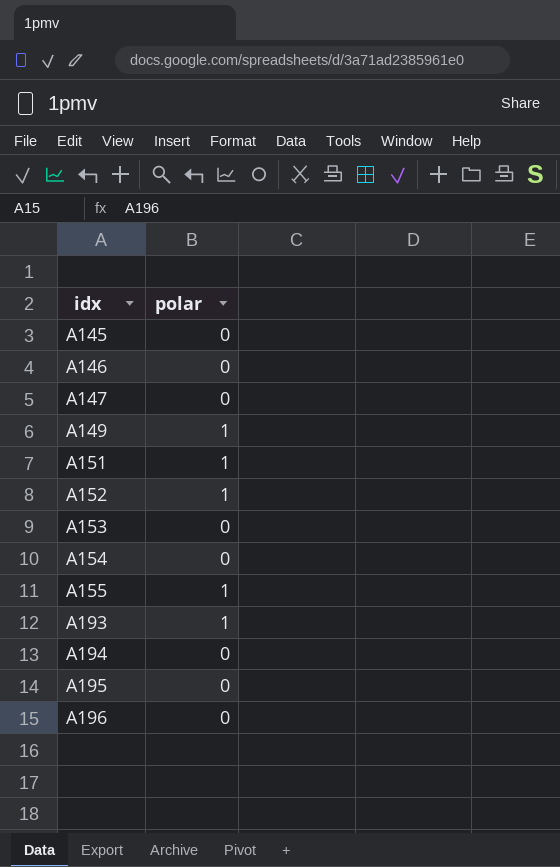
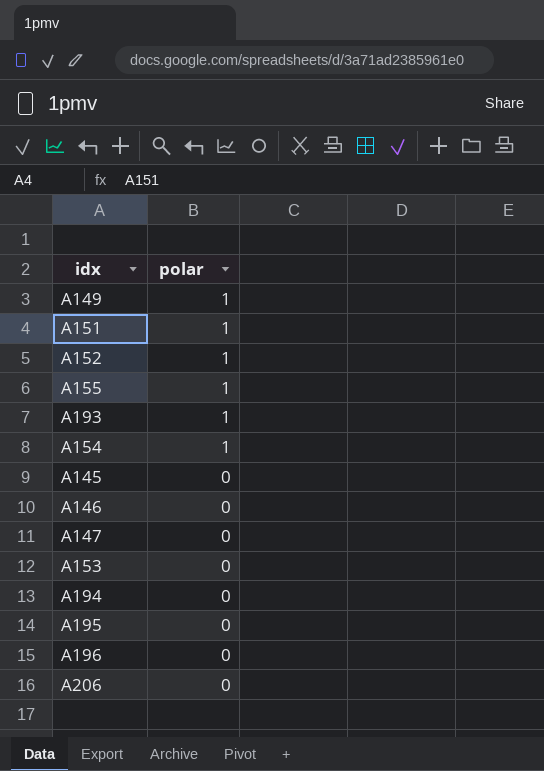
row order: idx ascending -> polar descending
A154 | polar: 0 -> 1
row A206: none -> 0

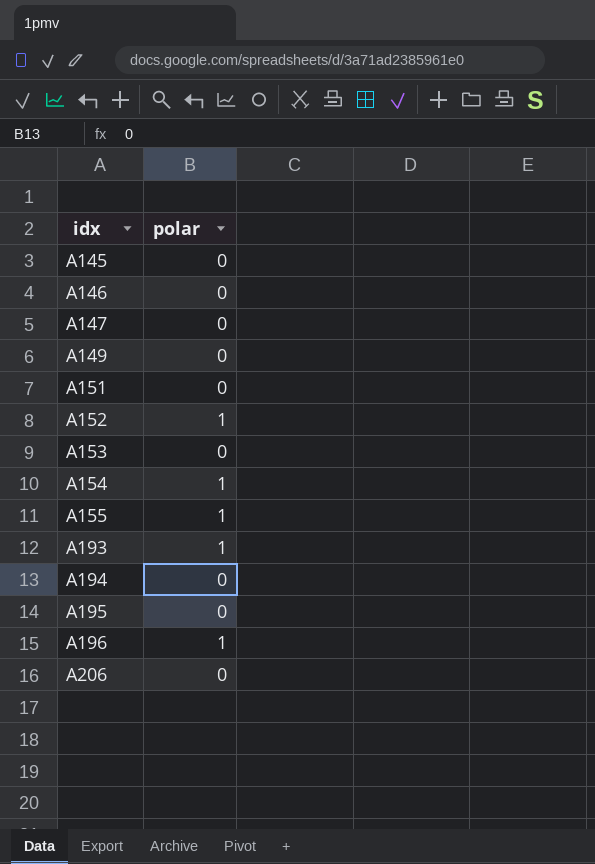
row order: polar descending -> idx ascending
A149 | polar: 1 -> 0
A151 | polar: 1 -> 0
A196 | polar: 0 -> 1

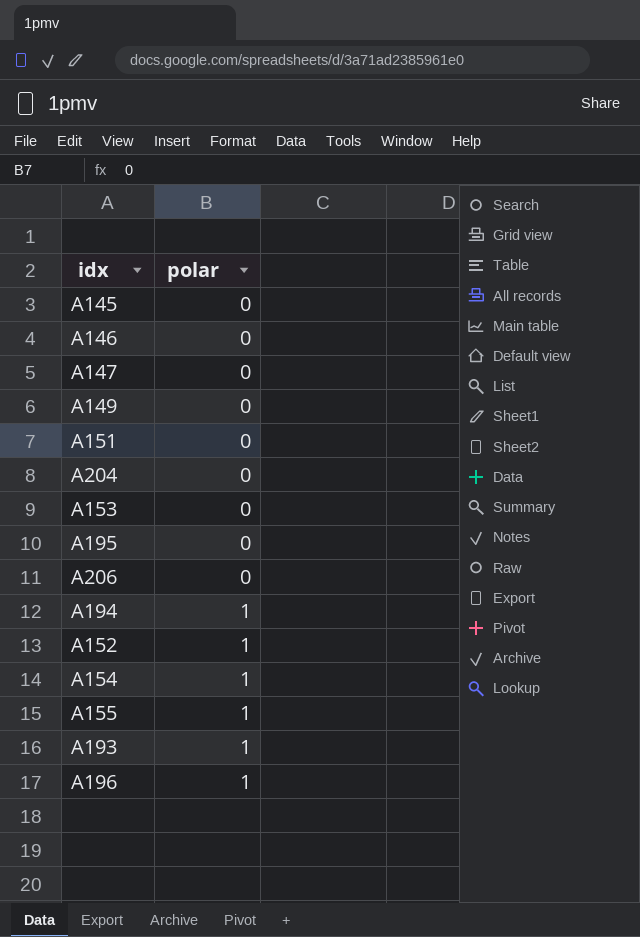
row order: idx ascending -> polar ascending
row A204: none -> 0
A194 | polar: 0 -> 1

